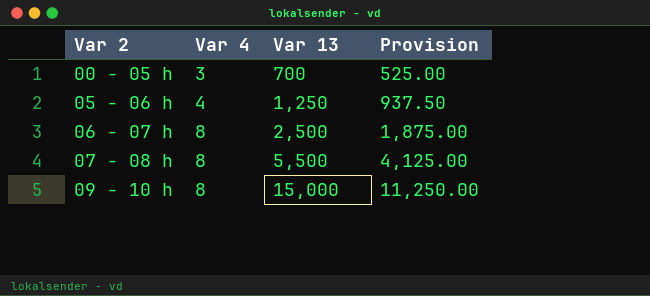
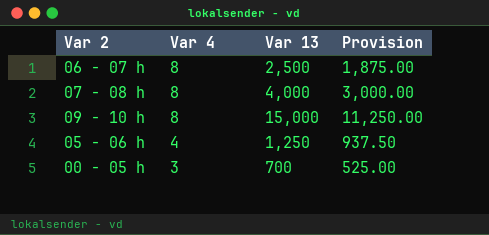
row order: Var 2 ascending -> Var 4 descending
07 - 08 h | Var 13: 5,500 -> 4,000
07 - 08 h | Provision: 4,125.00 -> 3,000.00

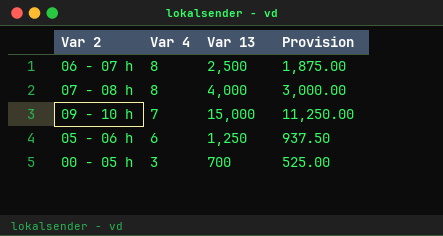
09 - 10 h | Var 4: 8 -> 7
05 - 06 h | Var 4: 4 -> 6

